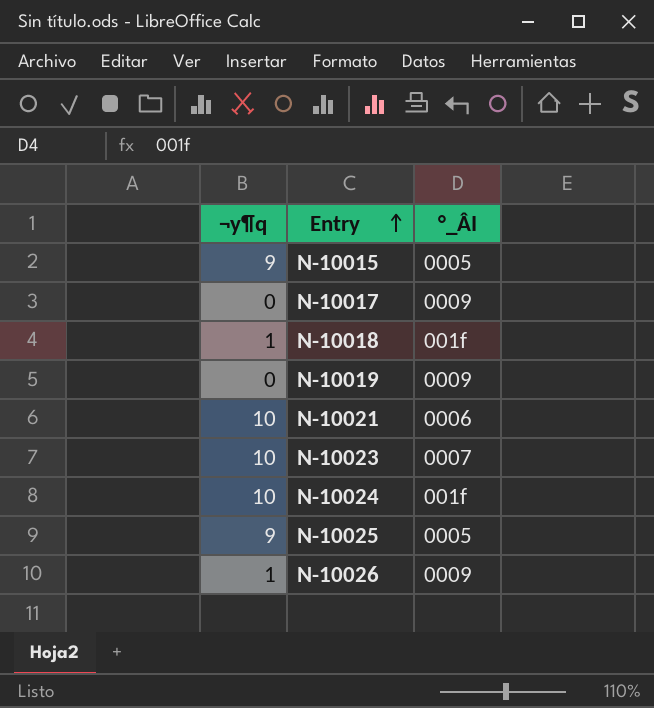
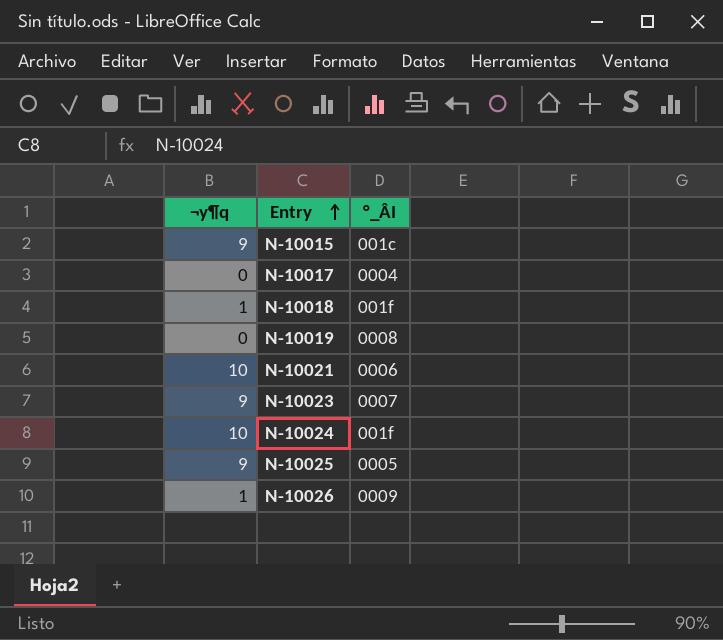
N-10015 | °_ÂI: 0005 -> 001c
N-10017 | °_ÂI: 0009 -> 0004
N-10019 | °_ÂI: 0009 -> 0008
N-10023 | ¬y¶q: 10 -> 9

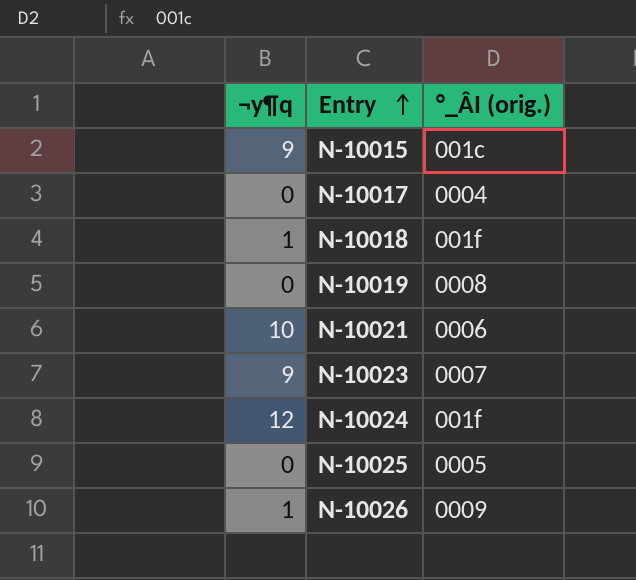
column name: °_ÂI -> °_ÂI (orig.)
N-10024 | ¬y¶q: 10 -> 12
N-10025 | ¬y¶q: 9 -> 0

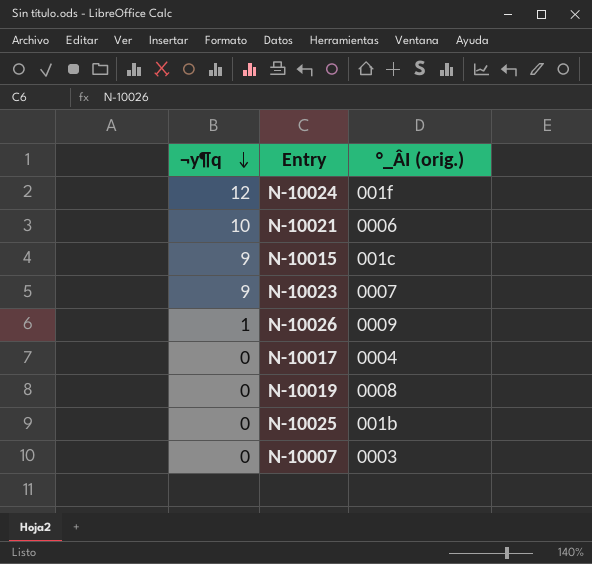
row order: Entry ascending -> ¬y¶q descending
row N-10018: 1 | 001f -> none
N-10025 | °_ÂI (orig.): 0005 -> 001b
row N-10007: none -> 0 | 0003

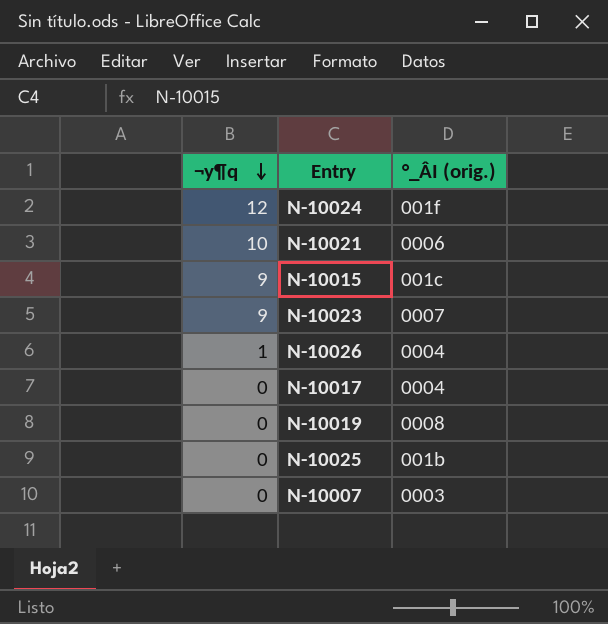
N-10026 | °_ÂI (orig.): 0009 -> 0004

